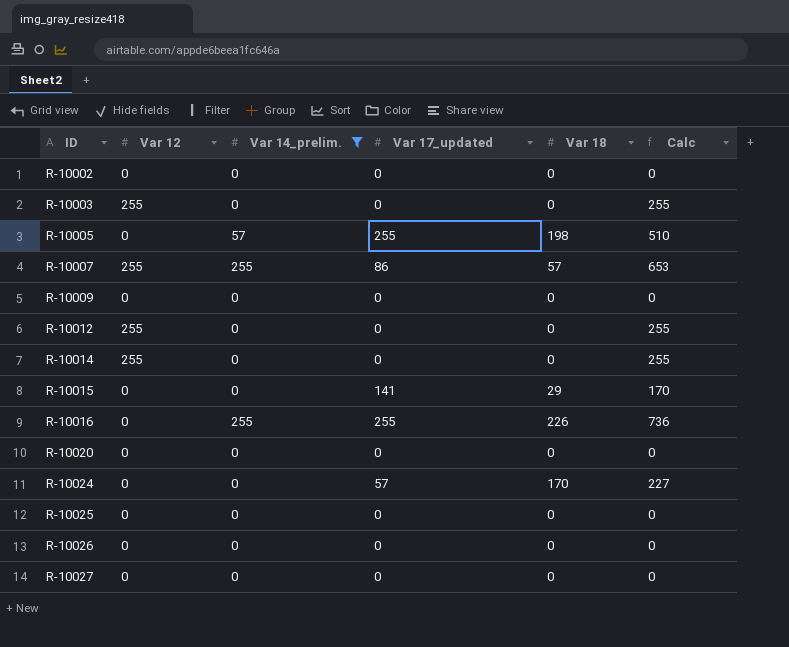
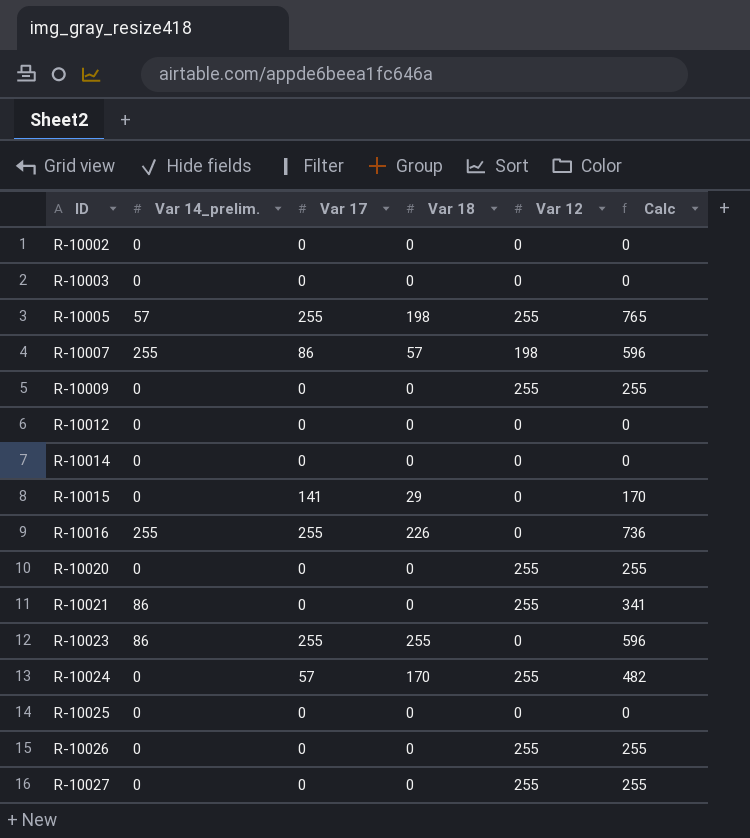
filter: Var 14_prelim. != 86 -> none
column name: Var 17_updated -> Var 17
column Var 12 | position: 2 -> 5
R-10003 | Var 12: 255 -> 0
R-10003 | Calc: 255 -> 0
R-10005 | Var 12: 0 -> 255
R-10005 | Calc: 510 -> 765
R-10007 | Var 12: 255 -> 198
R-10007 | Calc: 653 -> 596
R-10009 | Var 12: 0 -> 255
R-10009 | Calc: 0 -> 255
R-10012 | Var 12: 255 -> 0
R-10012 | Calc: 255 -> 0
R-10014 | Var 12: 255 -> 0
R-10014 | Calc: 255 -> 0
R-10020 | Var 12: 0 -> 255
R-10020 | Calc: 0 -> 255
R-10024 | Var 12: 0 -> 255
R-10024 | Calc: 227 -> 482
R-10026 | Var 12: 0 -> 255
R-10026 | Calc: 0 -> 255
R-10027 | Var 12: 0 -> 255
R-10027 | Calc: 0 -> 255

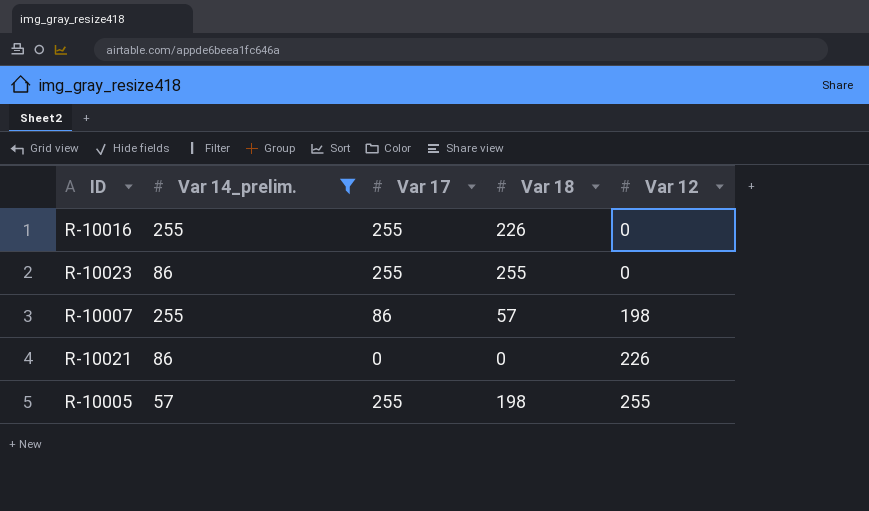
filter: none -> Var 14_prelim. != 0
row order: ID ascending -> Var 12 ascending
column Calc | formula: [Var 14_prelim.] + [Var 17] + [Var 18] + [Var 12] -> none
R-10021 | Var 12: 255 -> 226

